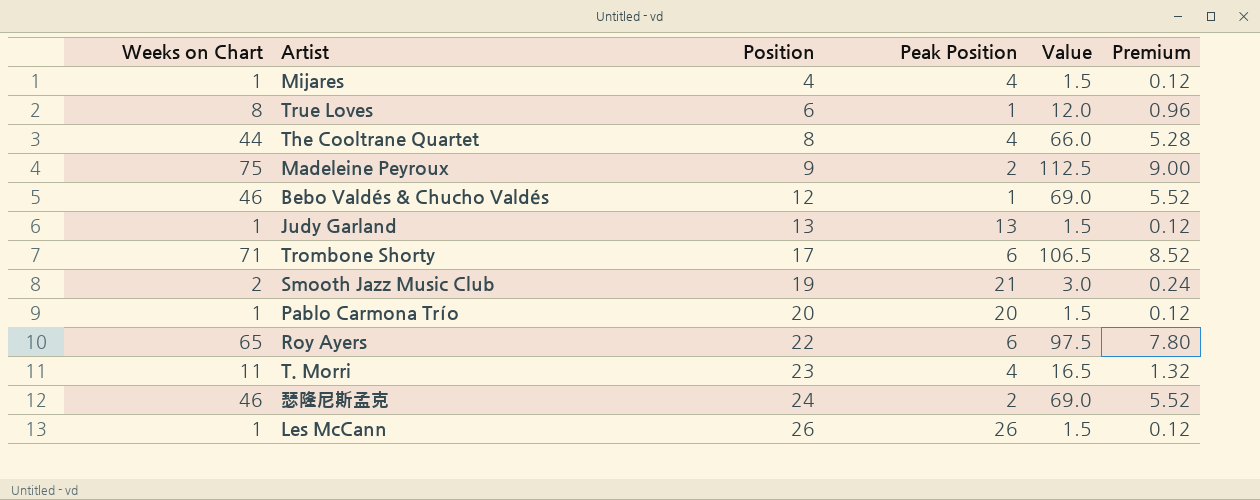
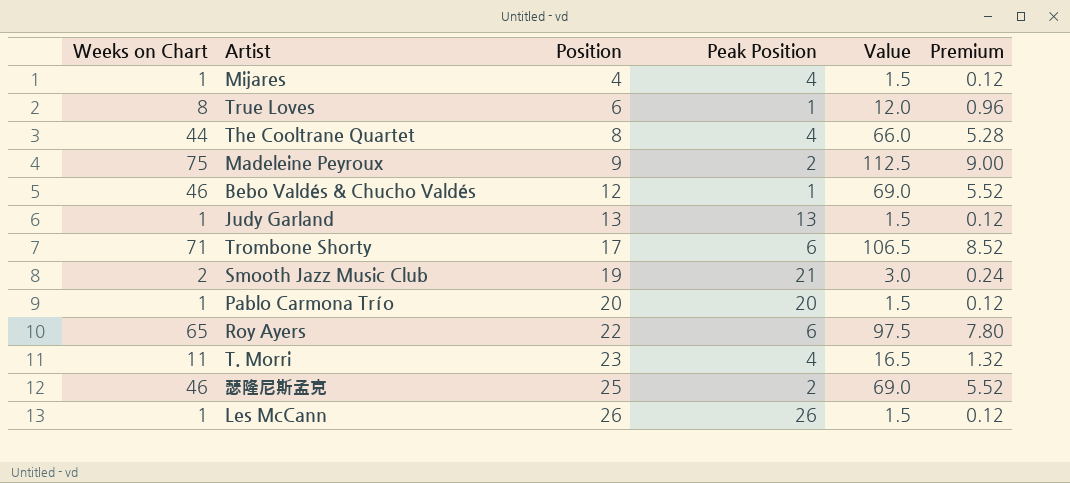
瑟隆尼斯孟克 | Position: 24 -> 25

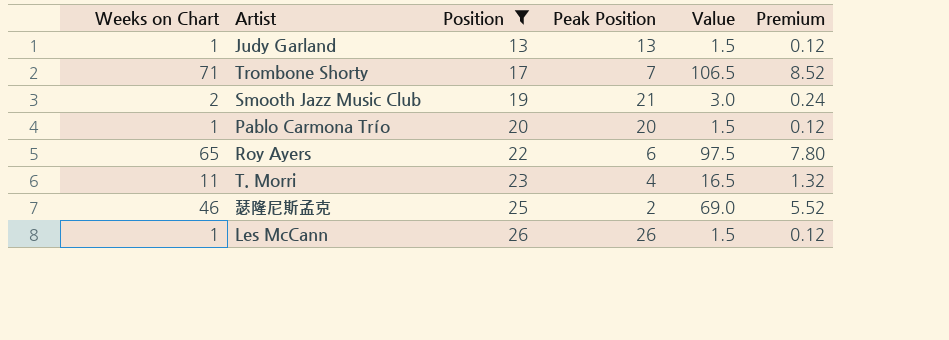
filter: none -> Position >= 13
Trombone Shorty | Peak Position: 6 -> 7

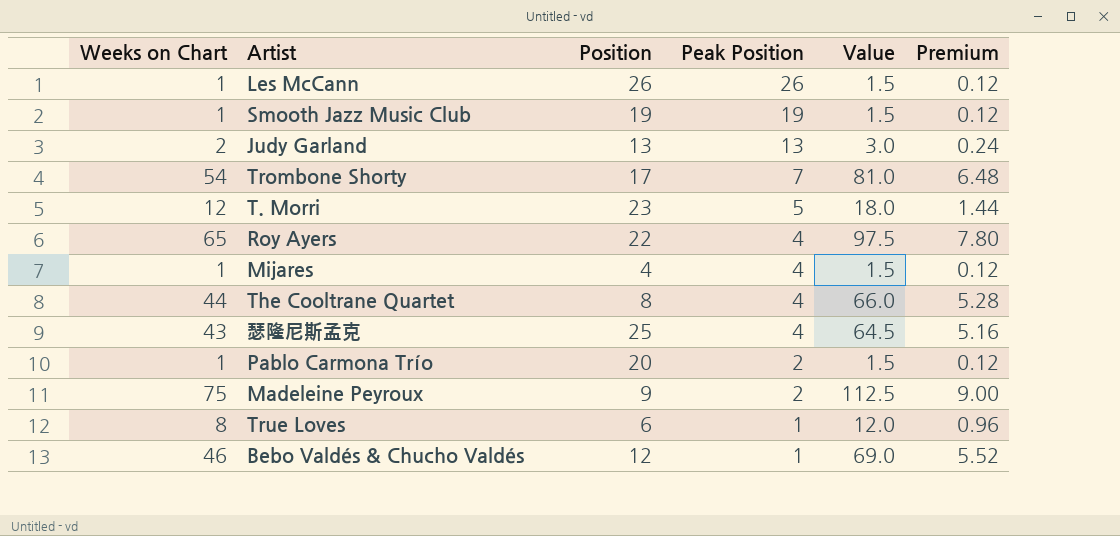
filter: Position >= 13 -> none
row order: Position ascending -> Peak Position descending
Smooth Jazz Music Club | Weeks on Chart: 2 -> 1
Smooth Jazz Music Club | Peak Position: 21 -> 19
Smooth Jazz Music Club | Value: 3.0 -> 1.5
Smooth Jazz Music Club | Premium: 0.24 -> 0.12
Judy Garland | Weeks on Chart: 1 -> 2
Judy Garland | Value: 1.5 -> 3.0
Judy Garland | Premium: 0.12 -> 0.24
Trombone Shorty | Weeks on Chart: 71 -> 54
Trombone Shorty | Value: 106.5 -> 81.0
Trombone Shorty | Premium: 8.52 -> 6.48
T. Morri | Weeks on Chart: 11 -> 12
T. Morri | Peak Position: 4 -> 5
T. Morri | Value: 16.5 -> 18.0
T. Morri | Premium: 1.32 -> 1.44
Roy Ayers | Peak Position: 6 -> 4
瑟隆尼斯孟克 | Weeks on Chart: 46 -> 43
瑟隆尼斯孟克 | Peak Position: 2 -> 4
瑟隆尼斯孟克 | Value: 69.0 -> 64.5
瑟隆尼斯孟克 | Premium: 5.52 -> 5.16
Pablo Carmona Trío | Peak Position: 20 -> 2

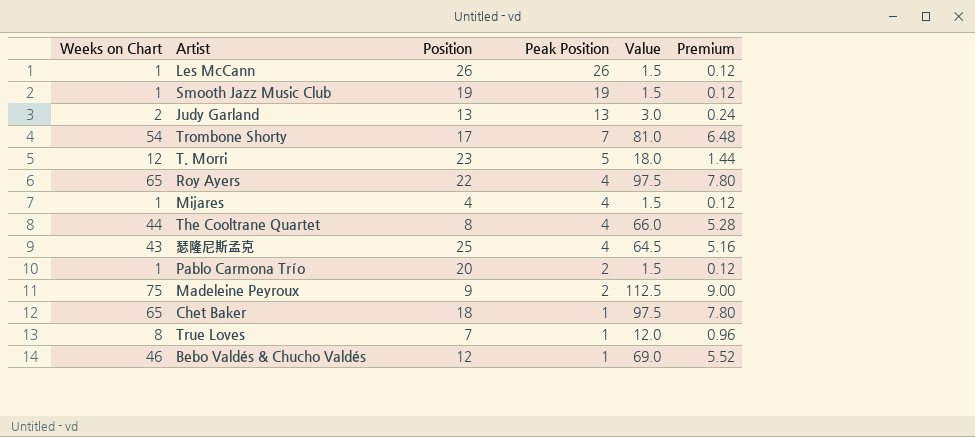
row Chet Baker: none -> 65 | 18 | 1 | 97.5 | 7.80
True Loves | Position: 6 -> 7

